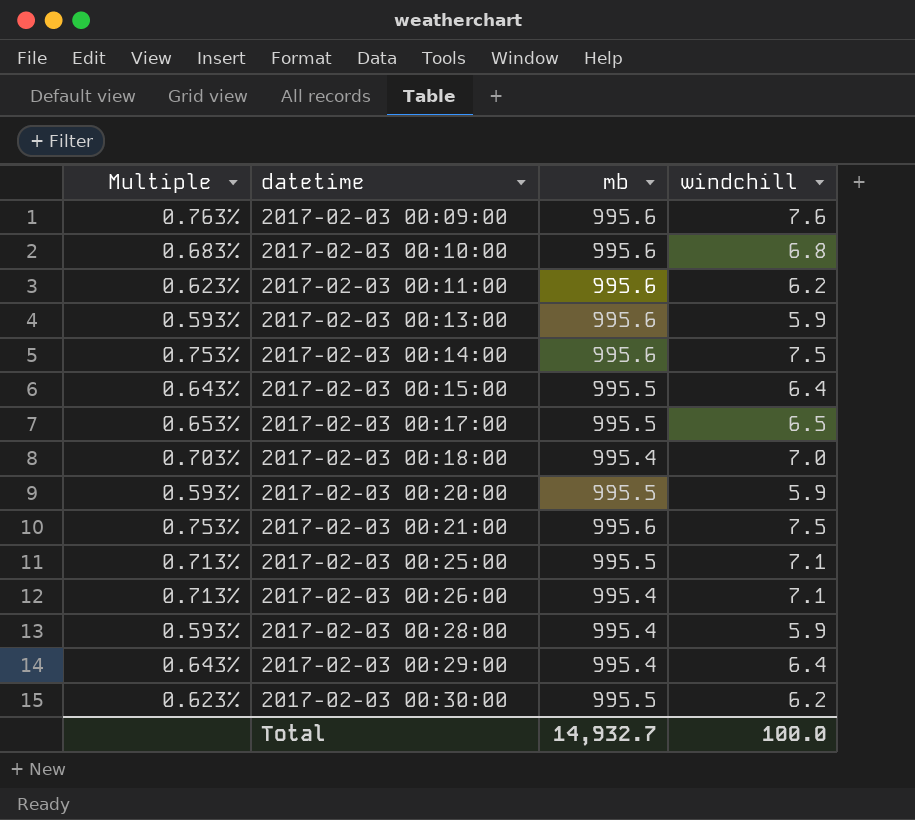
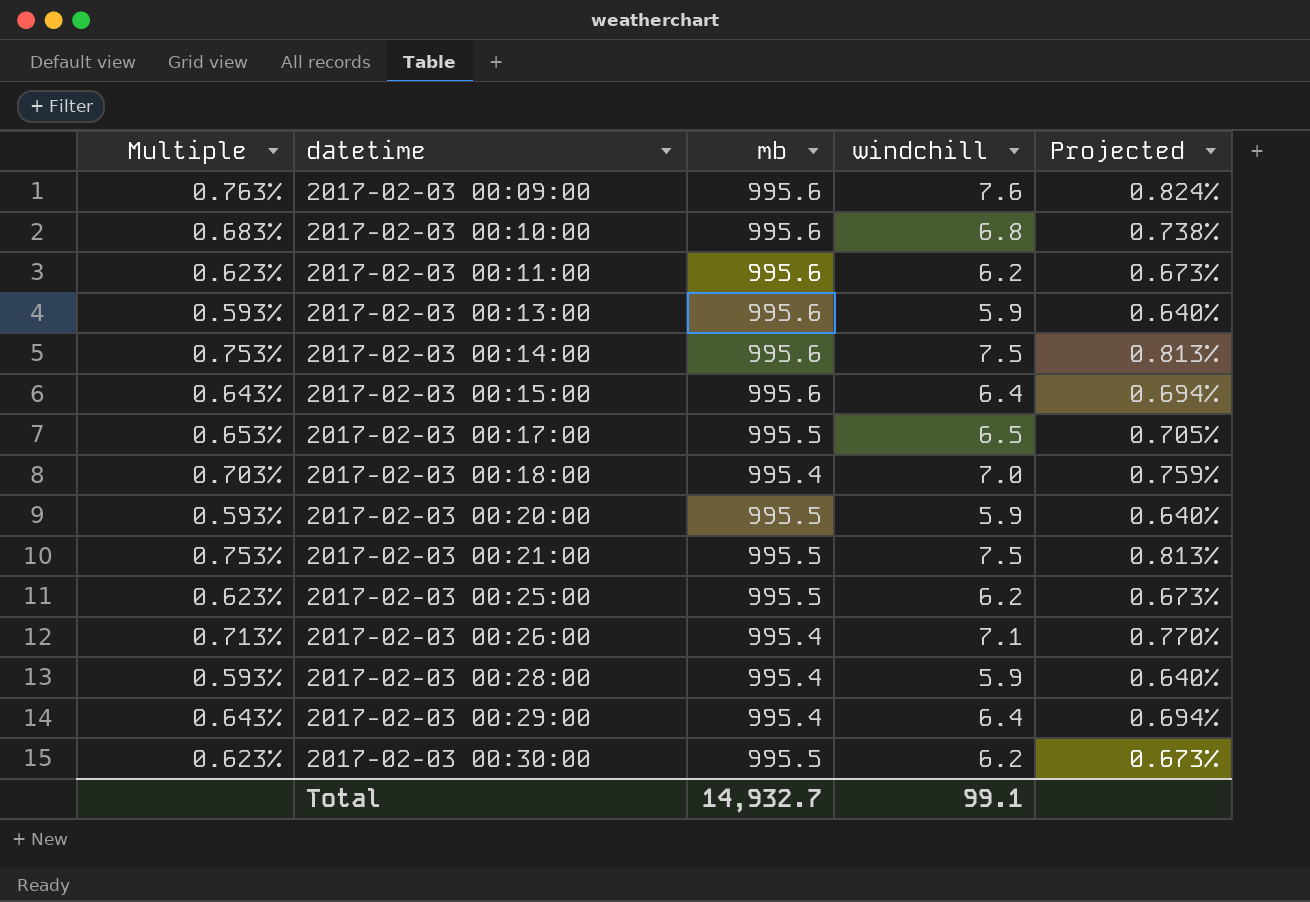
column Projected | formula: none -> [Multiple] * 1.08
2017-02-03 00:15:00 | mb: 995.5 -> 995.6
2017-02-03 00:21:00 | mb: 995.6 -> 995.5
2017-02-03 00:25:00 | Multiple: 0.713% -> 0.623%
2017-02-03 00:25:00 | windchill: 7.1 -> 6.2
Total | windchill: 100.0 -> 99.1

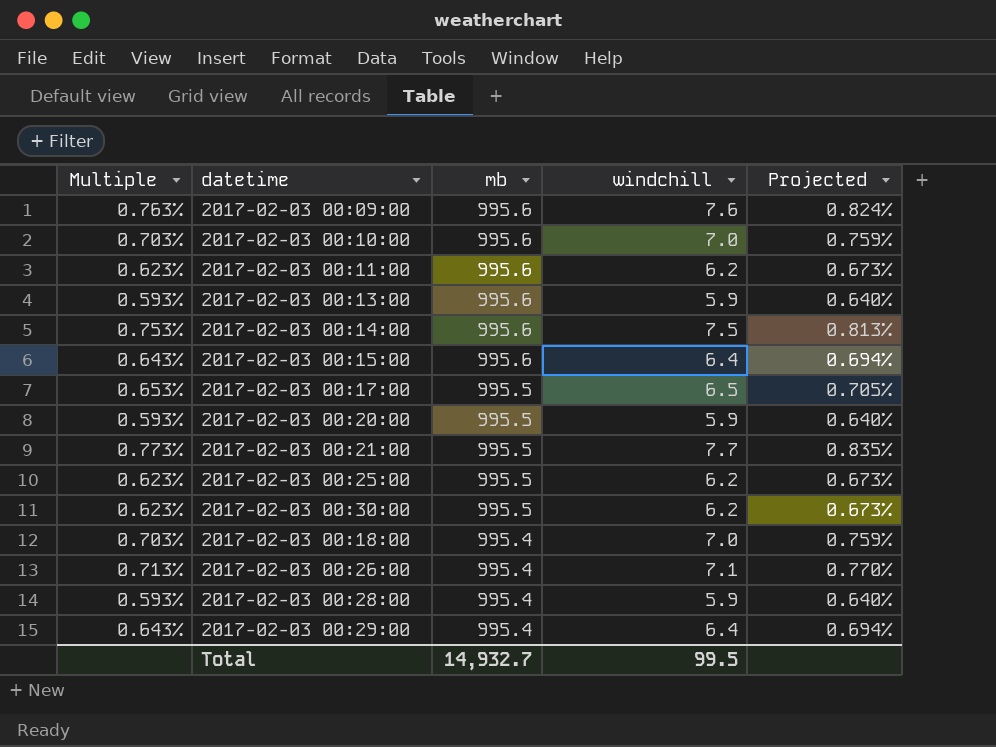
row order: datetime ascending -> mb descending
2017-02-03 00:10:00 | Multiple: 0.683% -> 0.703%
2017-02-03 00:10:00 | windchill: 6.8 -> 7.0
2017-02-03 00:10:00 | Projected: 0.738% -> 0.759%
2017-02-03 00:21:00 | Multiple: 0.753% -> 0.773%
2017-02-03 00:21:00 | windchill: 7.5 -> 7.7
2017-02-03 00:21:00 | Projected: 0.813% -> 0.835%
Total | windchill: 99.1 -> 99.5

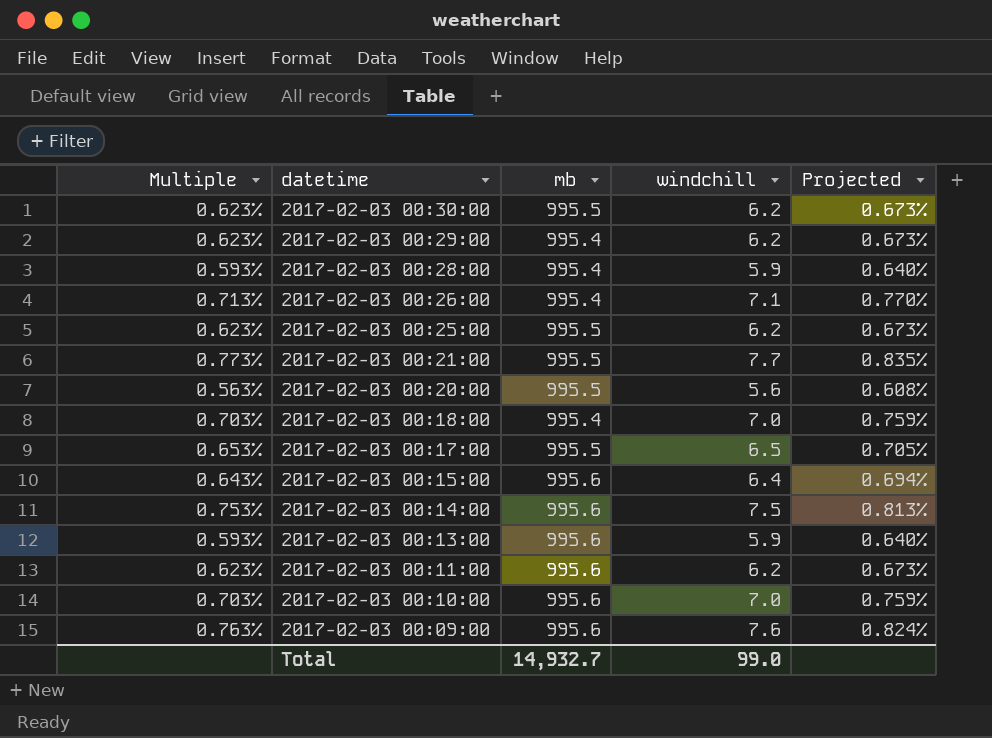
row order: mb descending -> datetime descending
2017-02-03 00:29:00 | Multiple: 0.643% -> 0.623%
2017-02-03 00:29:00 | windchill: 6.4 -> 6.2
2017-02-03 00:29:00 | Projected: 0.694% -> 0.673%
2017-02-03 00:20:00 | Multiple: 0.593% -> 0.563%
2017-02-03 00:20:00 | windchill: 5.9 -> 5.6
2017-02-03 00:20:00 | Projected: 0.640% -> 0.608%
Total | windchill: 99.5 -> 99.0

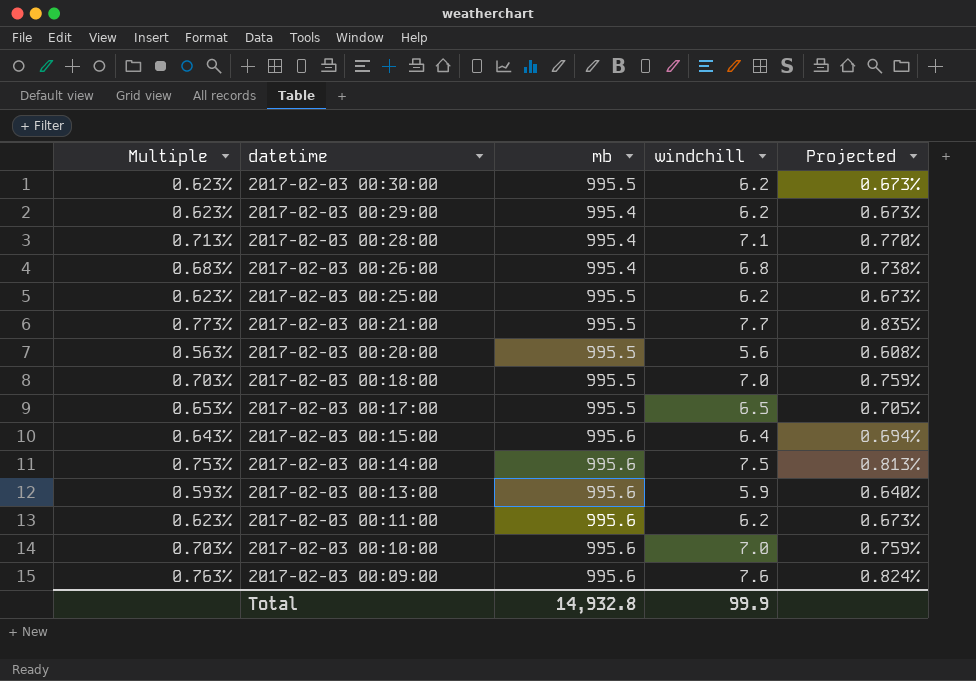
2017-02-03 00:28:00 | Multiple: 0.593% -> 0.713%
2017-02-03 00:28:00 | windchill: 5.9 -> 7.1
2017-02-03 00:28:00 | Projected: 0.640% -> 0.770%
2017-02-03 00:26:00 | Multiple: 0.713% -> 0.683%
2017-02-03 00:26:00 | windchill: 7.1 -> 6.8
2017-02-03 00:26:00 | Projected: 0.770% -> 0.738%
2017-02-03 00:18:00 | mb: 995.4 -> 995.5
Total | mb: 14,932.7 -> 14,932.8
Total | windchill: 99.0 -> 99.9

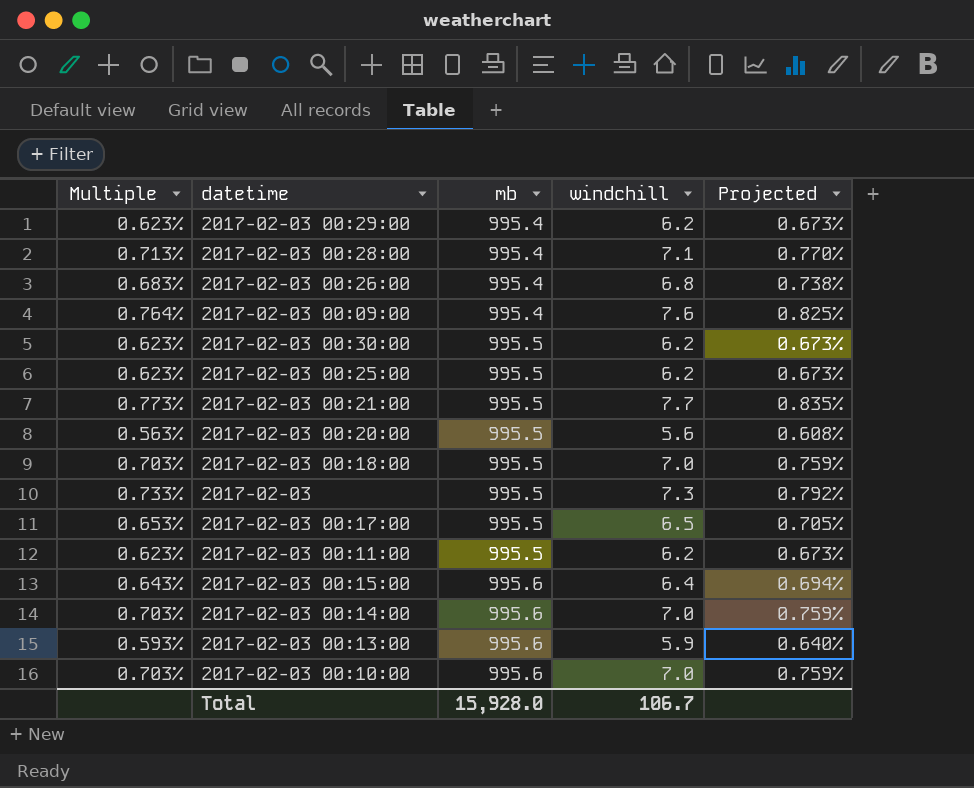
row order: datetime descending -> mb ascending
2017-02-03 00:09:00 | Multiple: 0.763% -> 0.764%
2017-02-03 00:09:00 | mb: 995.6 -> 995.4
2017-02-03 00:09:00 | Projected: 0.824% -> 0.825%
row 2017-02-03: none -> 0.733% | 995.5 | 7.3 | 0.792%
2017-02-03 00:11:00 | mb: 995.6 -> 995.5
2017-02-03 00:14:00 | Multiple: 0.753% -> 0.703%
2017-02-03 00:14:00 | windchill: 7.5 -> 7.0
2017-02-03 00:14:00 | Projected: 0.813% -> 0.759%
Total | mb: 14,932.8 -> 15,928.0
Total | windchill: 99.9 -> 106.7

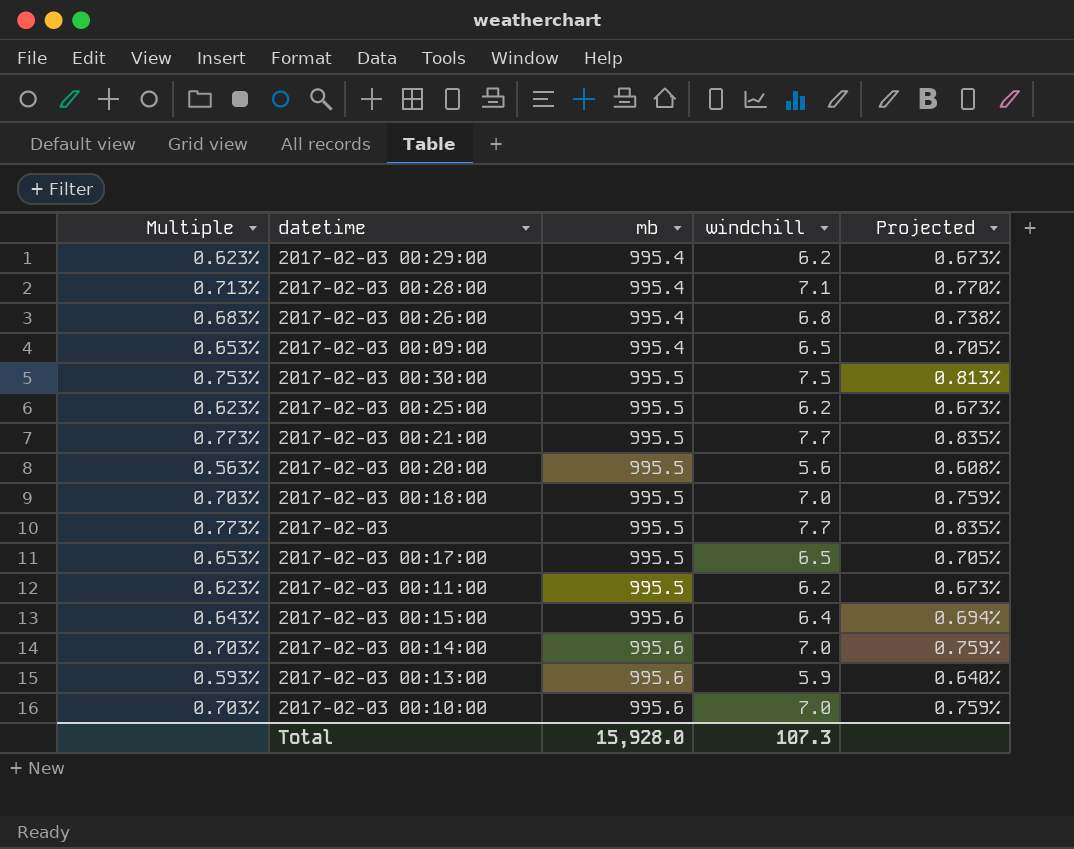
2017-02-03 00:09:00 | Multiple: 0.764% -> 0.653%
2017-02-03 00:09:00 | windchill: 7.6 -> 6.5
2017-02-03 00:09:00 | Projected: 0.825% -> 0.705%
2017-02-03 00:30:00 | Multiple: 0.623% -> 0.753%
2017-02-03 00:30:00 | windchill: 6.2 -> 7.5
2017-02-03 00:30:00 | Projected: 0.673% -> 0.813%
2017-02-03 | Multiple: 0.733% -> 0.773%
2017-02-03 | windchill: 7.3 -> 7.7
2017-02-03 | Projected: 0.792% -> 0.835%
Total | windchill: 106.7 -> 107.3

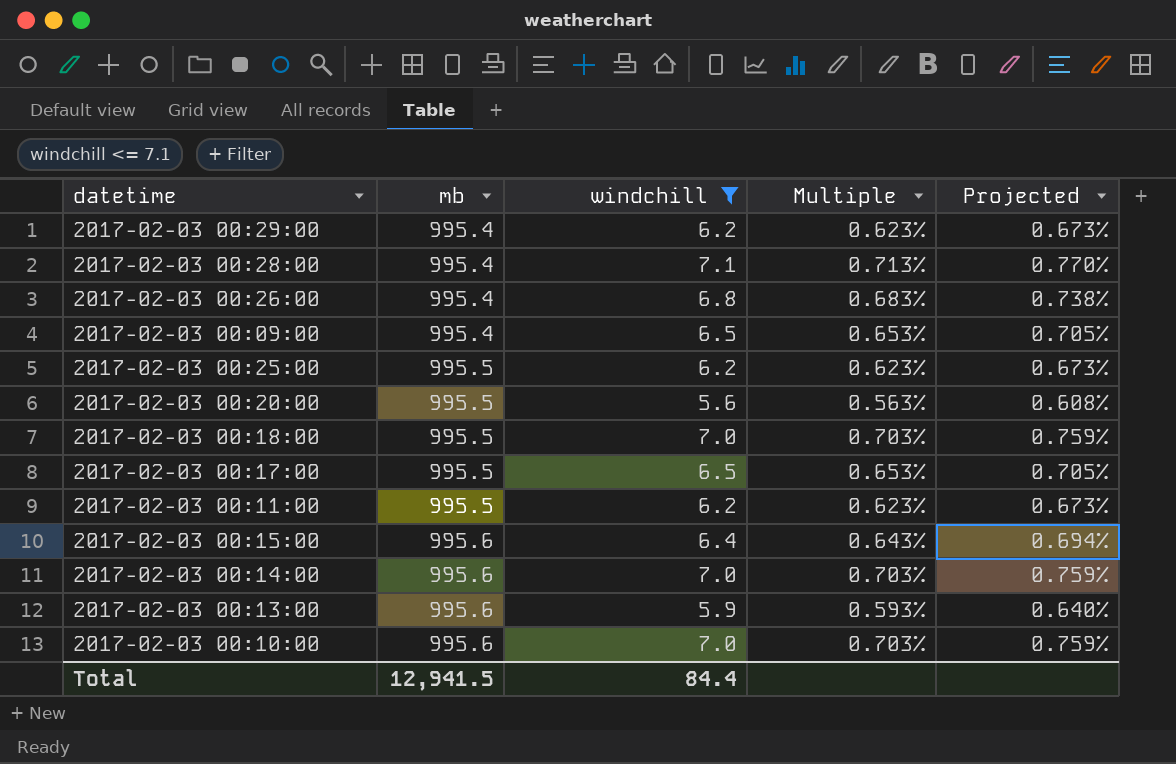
filter: none -> windchill <= 7.1
column Multiple | position: 1 -> 4
Total | mb: 15,928.0 -> 12,941.5
Total | windchill: 107.3 -> 84.4

